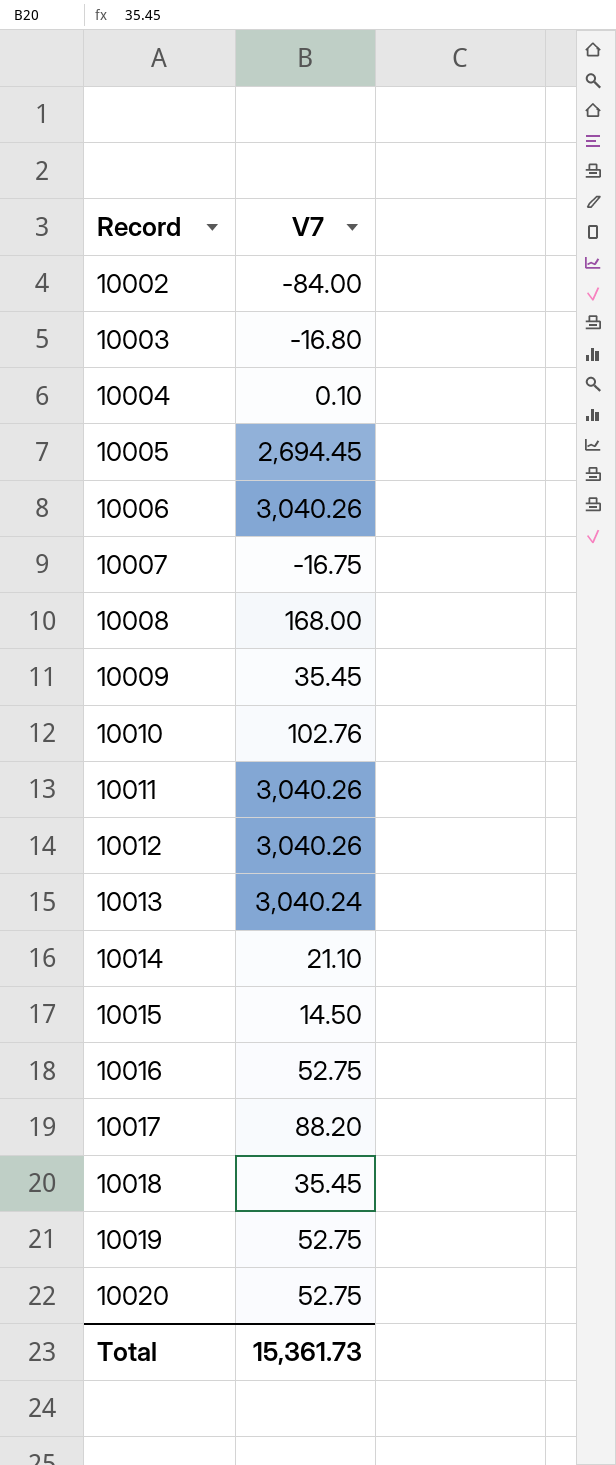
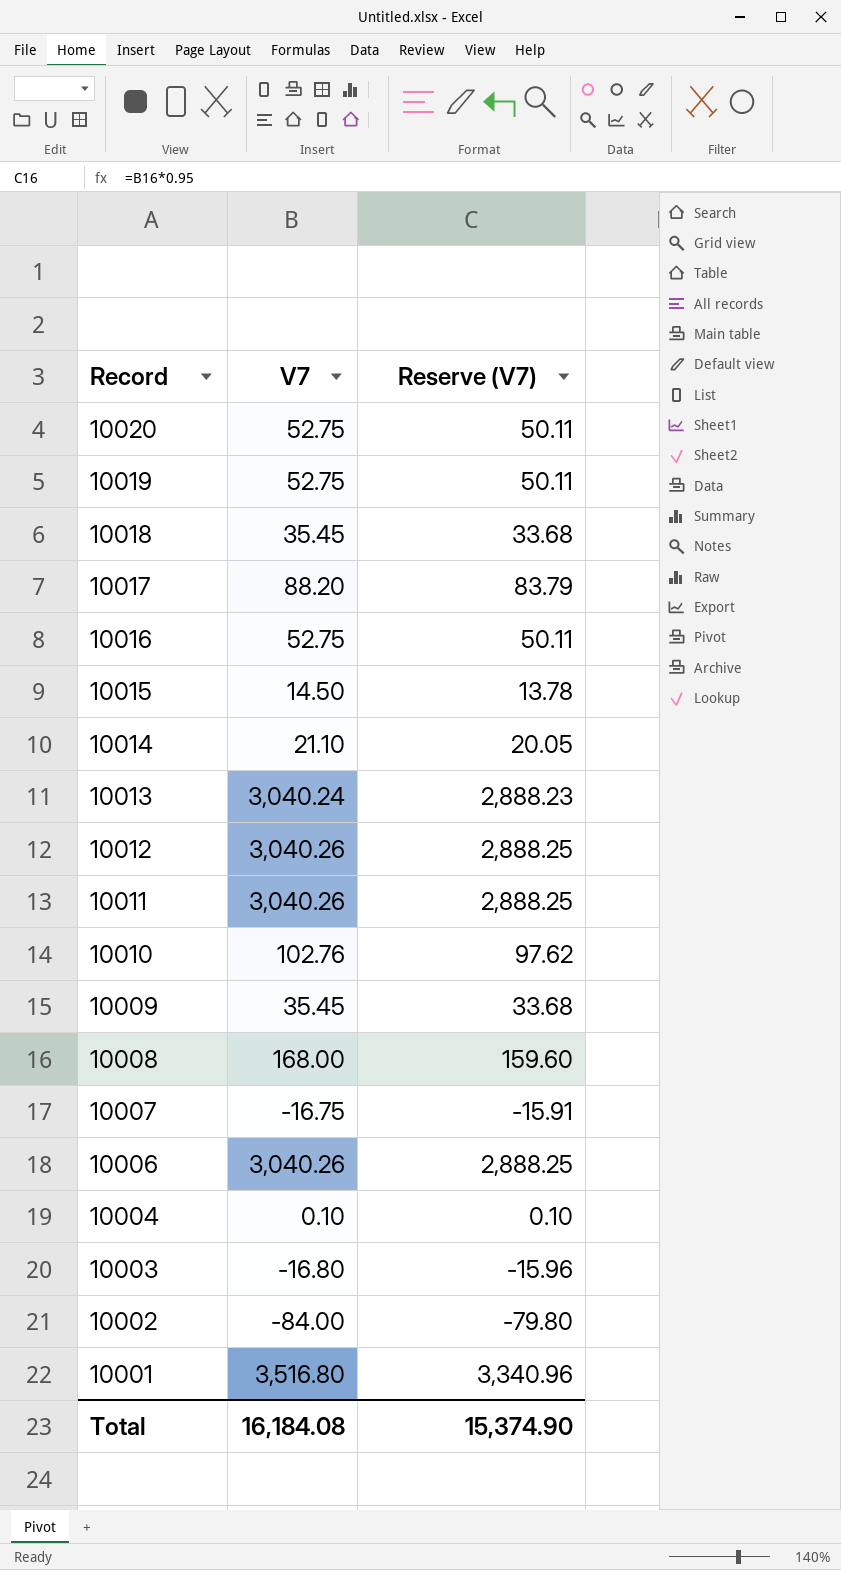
row order: Record ascending -> Record descending
column Reserve (V7) | formula: none -> [V7] * 0.95
row 10005: 2,694.45 -> none
row 10001: none -> 3,516.80 | 3,340.96
Total | V7: 15,361.73 -> 16,184.08

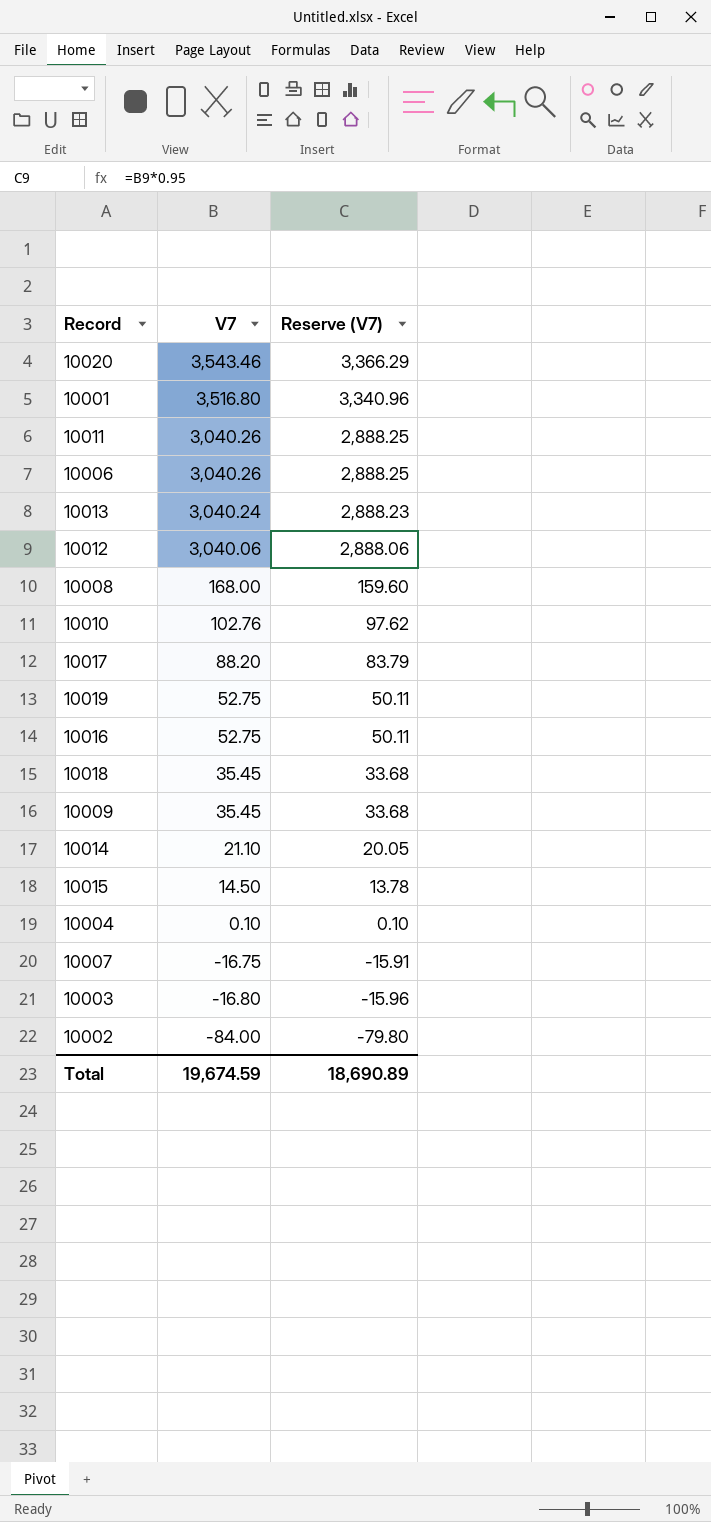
row order: Record descending -> V7 descending
10020 | V7: 52.75 -> 3,543.46
10020 | Reserve (V7): 50.11 -> 3,366.29
10012 | V7: 3,040.26 -> 3,040.06
10012 | Reserve (V7): 2,888.25 -> 2,888.06
Total | V7: 16,184.08 -> 19,674.59
Total | Reserve (V7): 15,374.90 -> 18,690.89

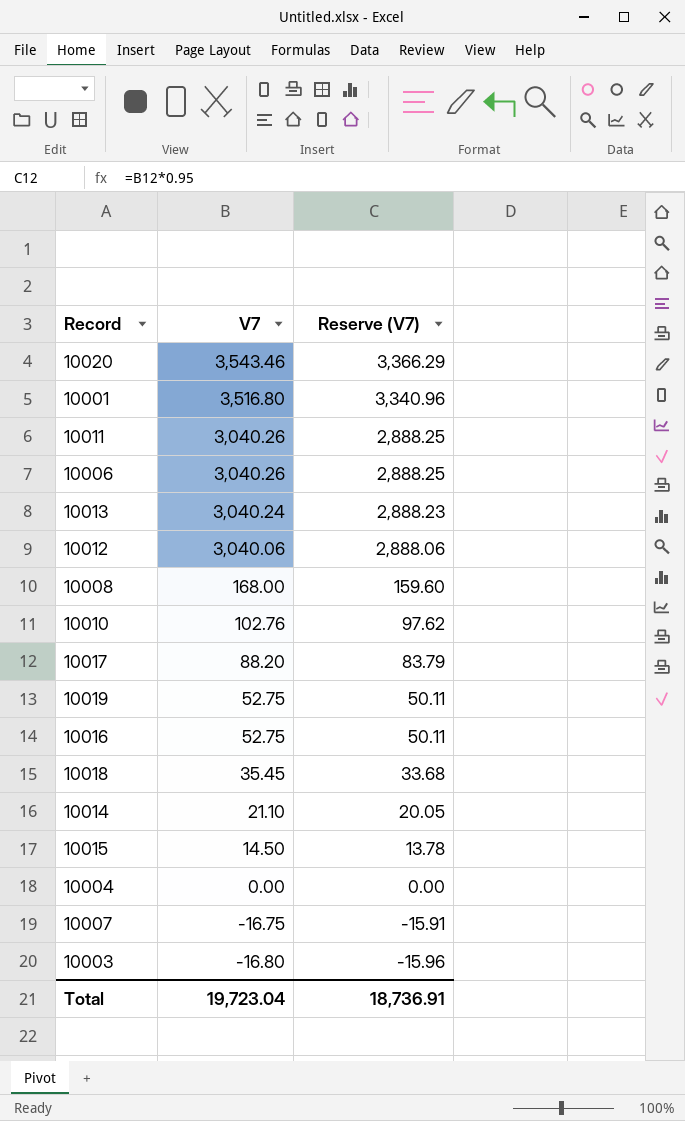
row 10009: 35.45 | 33.68 -> none
row 10002: -84.00 | -79.80 -> none
10004 | V7: 0.10 -> 0.00
10004 | Reserve (V7): 0.10 -> 0.00
Total | V7: 19,674.59 -> 19,723.04
Total | Reserve (V7): 18,690.89 -> 18,736.91

